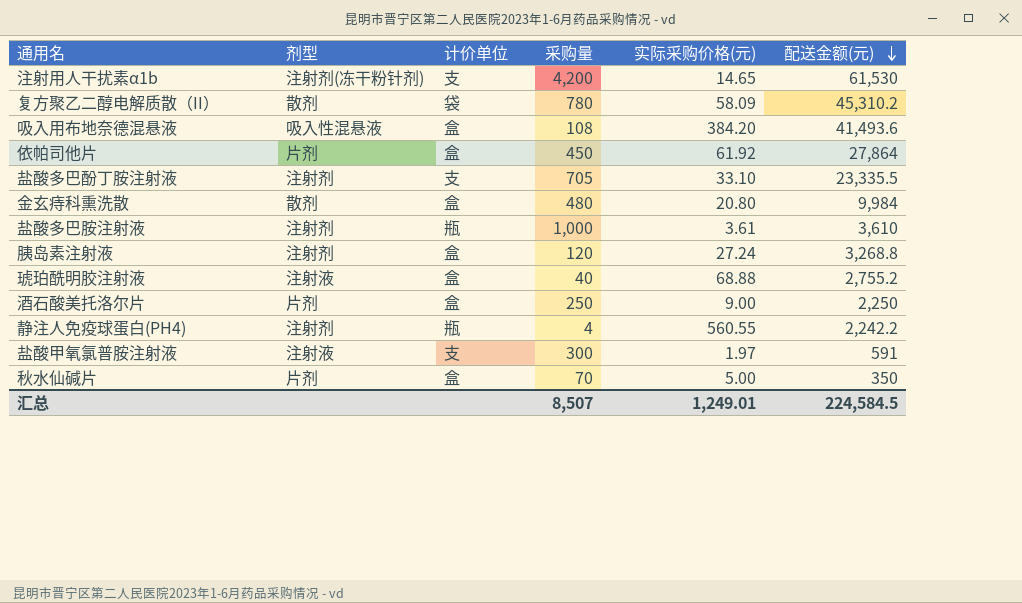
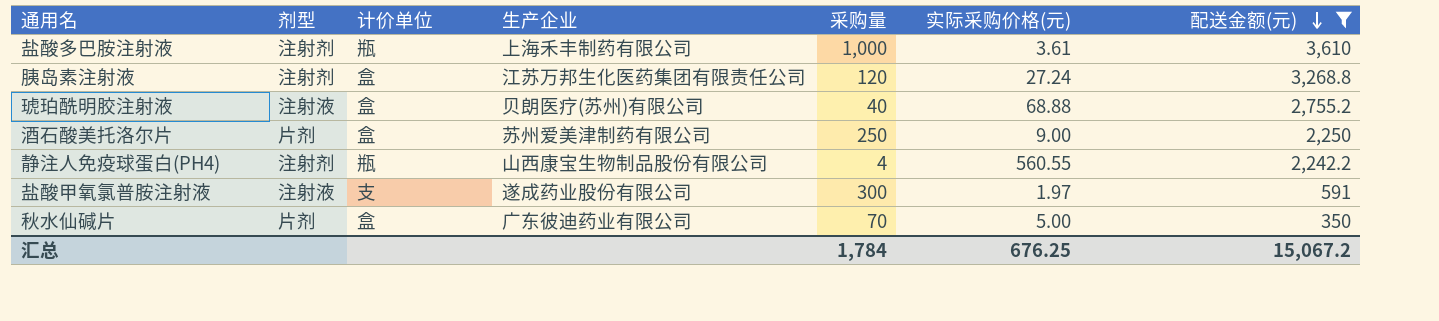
filter: none -> 配送金额(元) <= 3,610
column 生产企业 | position: none -> 4
汇总 | 采购量: 8,507 -> 1,784
汇总 | 实际采购价格(元): 1,249.01 -> 676.25
汇总 | 配送金额(元): 224,584.5 -> 15,067.2

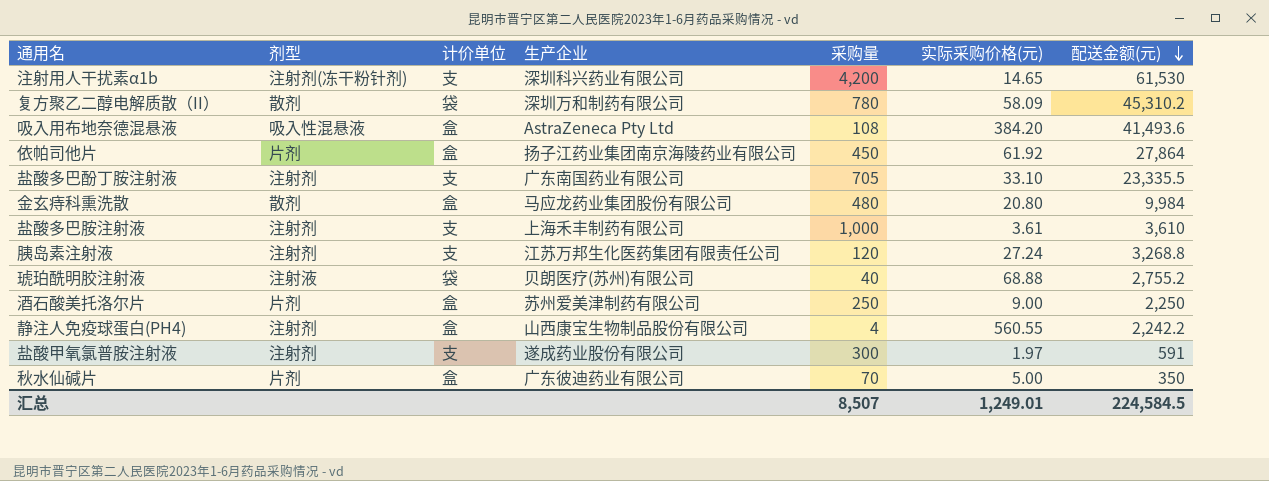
filter: 配送金额(元) <= 3,610 -> none
盐酸多巴胺注射液 | 计价单位: 瓶 -> 支
胰岛素注射液 | 计价单位: 盒 -> 支
琥珀酰明胶注射液 | 计价单位: 盒 -> 袋
静注人免疫球蛋白(PH4) | 计价单位: 瓶 -> 盒
盐酸甲氧氯普胺注射液 | 剂型: 注射液 -> 注射剂
汇总 | 采购量: 1,784 -> 8,507
汇总 | 实际采购价格(元): 676.25 -> 1,249.01
汇总 | 配送金额(元): 15,067.2 -> 224,584.5

